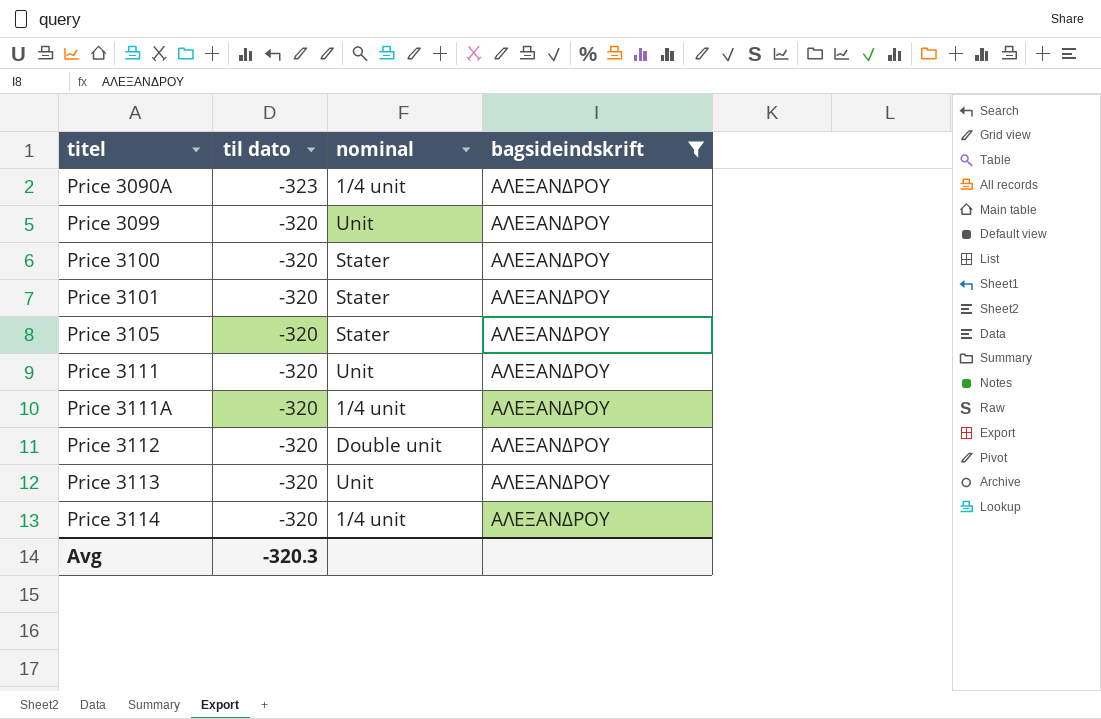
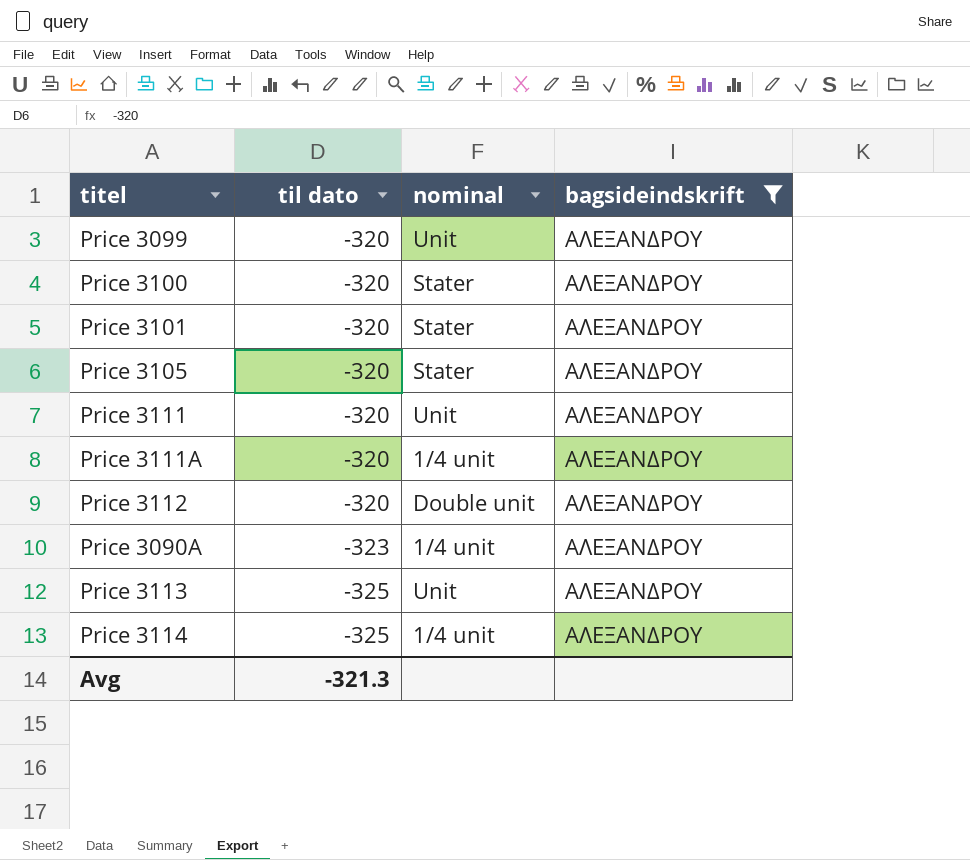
row order: titel ascending -> til dato descending
Price 3113 | til dato: -320 -> -325
Price 3114 | til dato: -320 -> -325
Avg | til dato: -320.3 -> -321.3

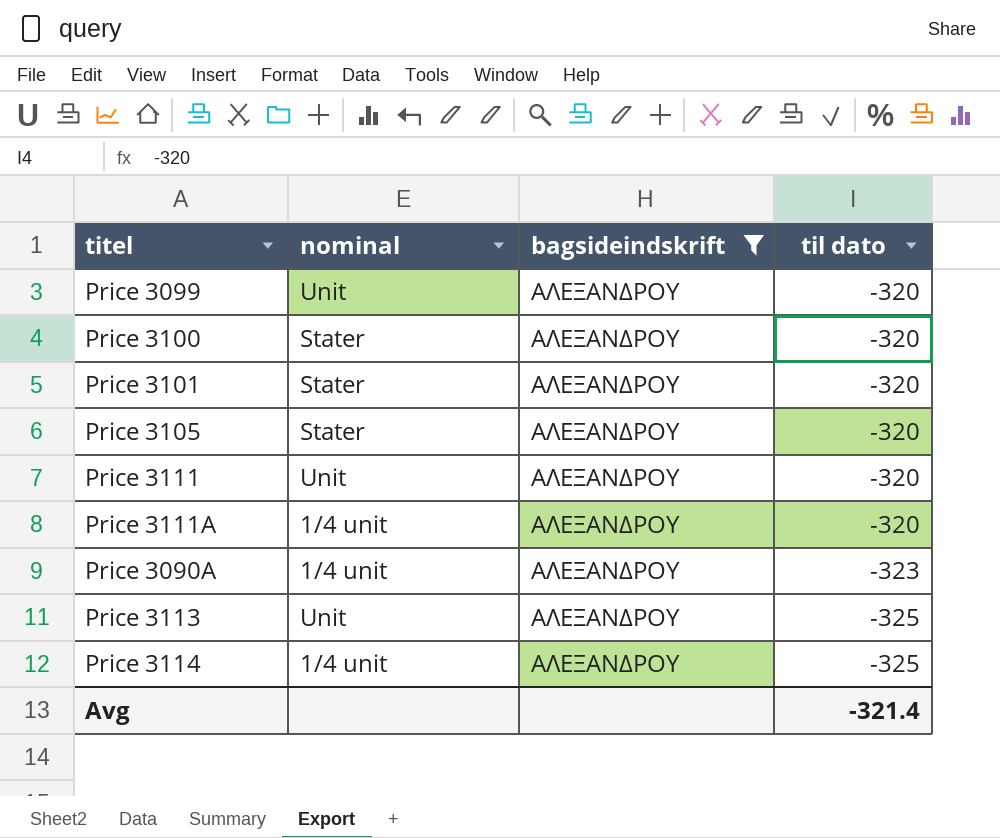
column til dato | position: 2 -> 4
row Price 3112: -320 | Double unit | ΑΛΕΞΑΝΔΡΟΥ -> none
Avg | til dato: -321.3 -> -321.4

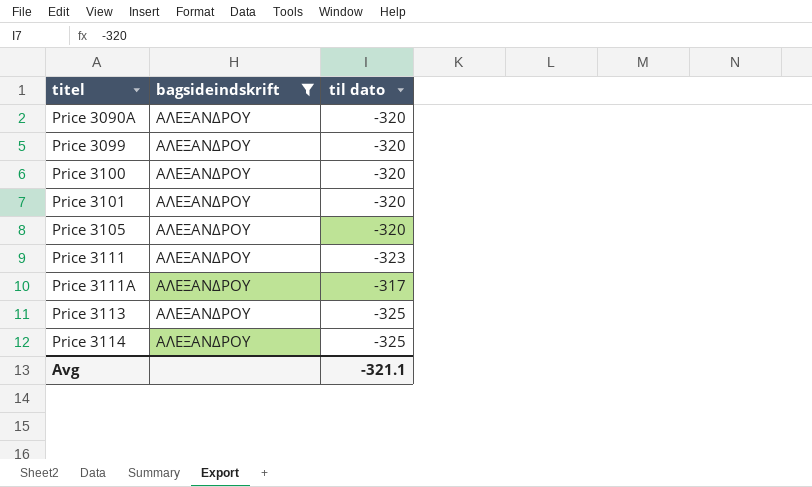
row order: til dato descending -> titel ascending
column nominal | position: 2 -> none
Price 3090A | til dato: -323 -> -320
Price 3111 | til dato: -320 -> -323
Price 3111A | til dato: -320 -> -317
Avg | til dato: -321.4 -> -321.1

